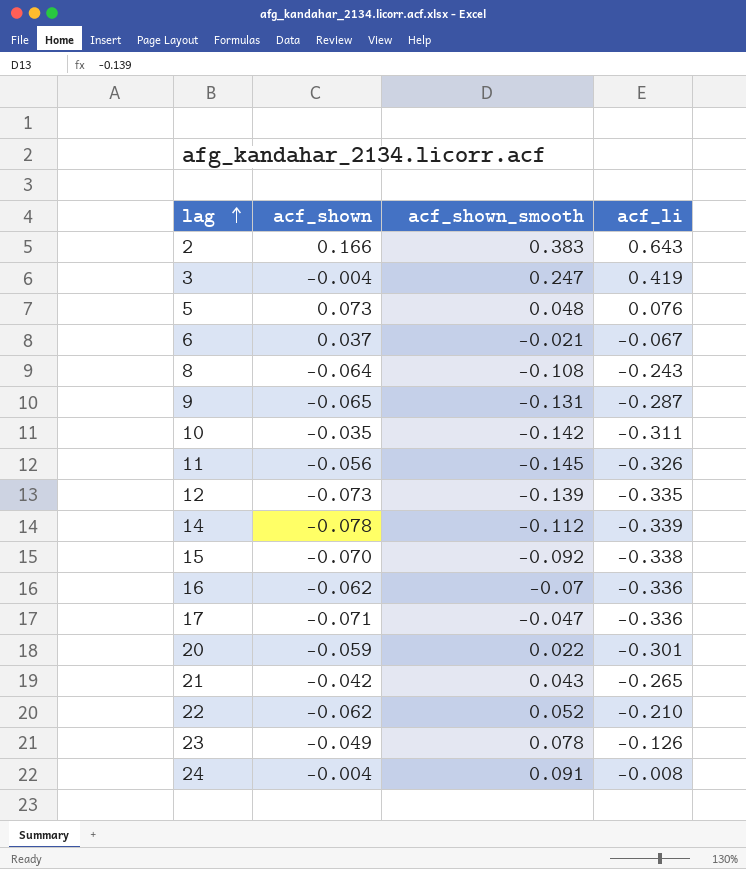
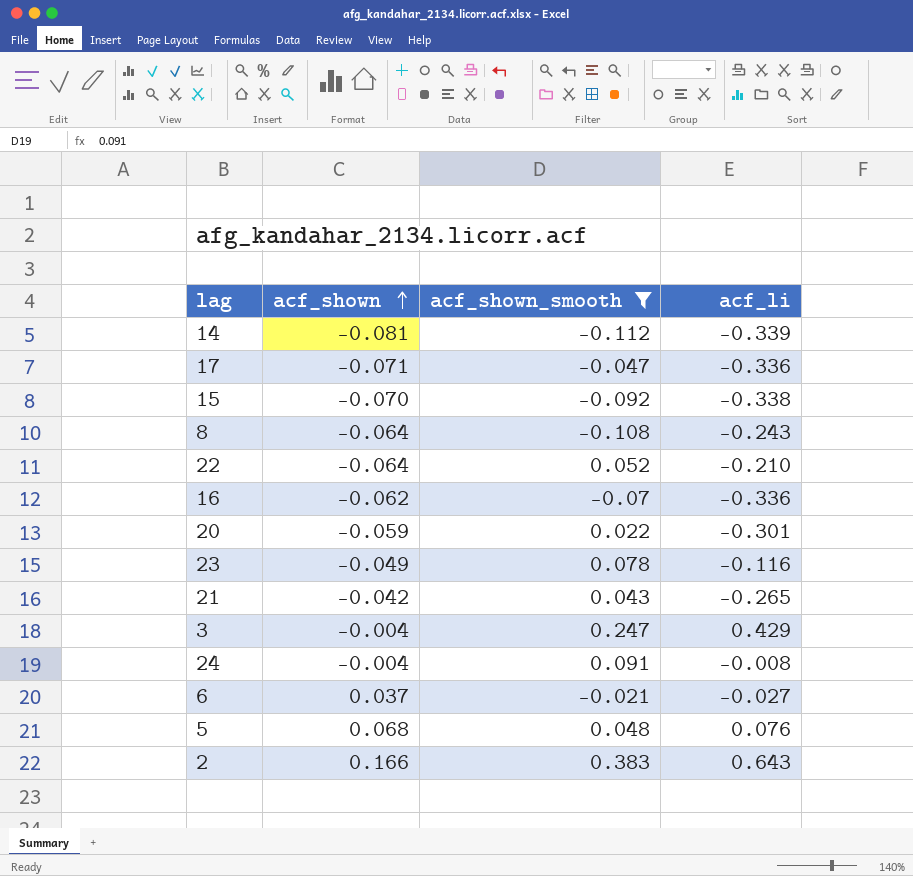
filter: none -> acf_shown_smooth >= -0.112
row order: lag ascending -> acf_shown ascending
14 | acf_shown: -0.078 -> -0.081
22 | acf_shown: -0.062 -> -0.064
23 | acf_li: -0.126 -> -0.116
3 | acf_li: 0.419 -> 0.429
6 | acf_li: -0.067 -> -0.027
5 | acf_shown: 0.073 -> 0.068

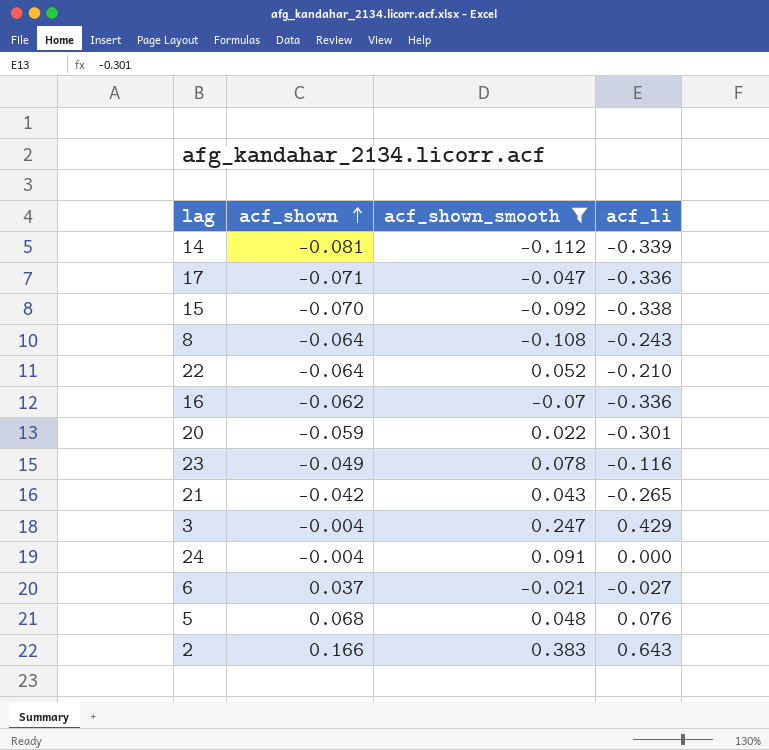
24 | acf_li: -0.008 -> 0.000

